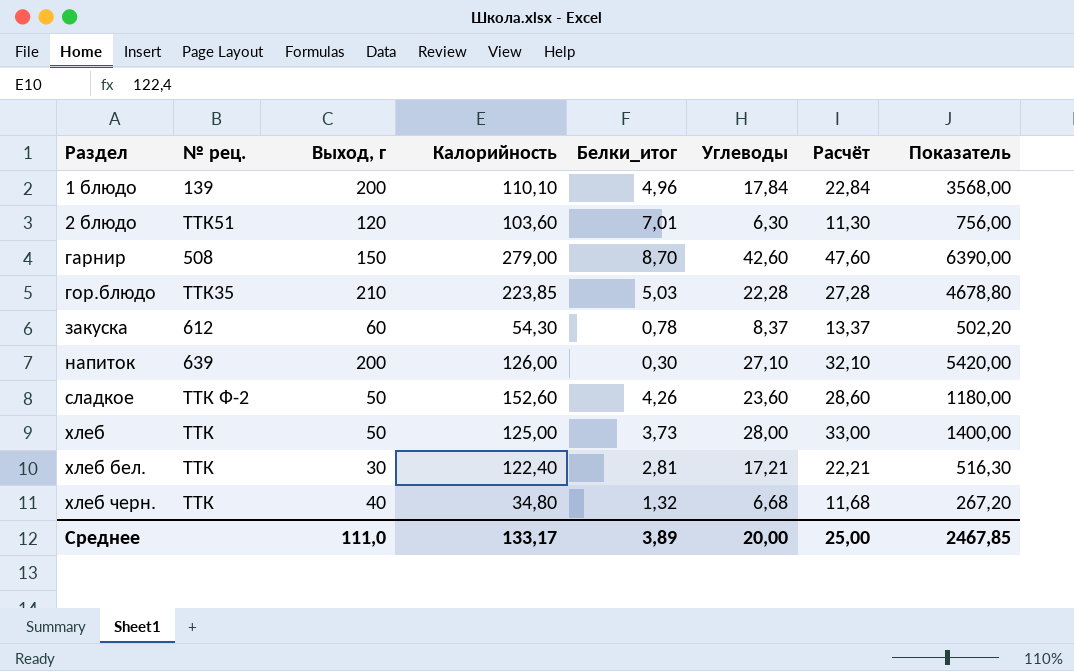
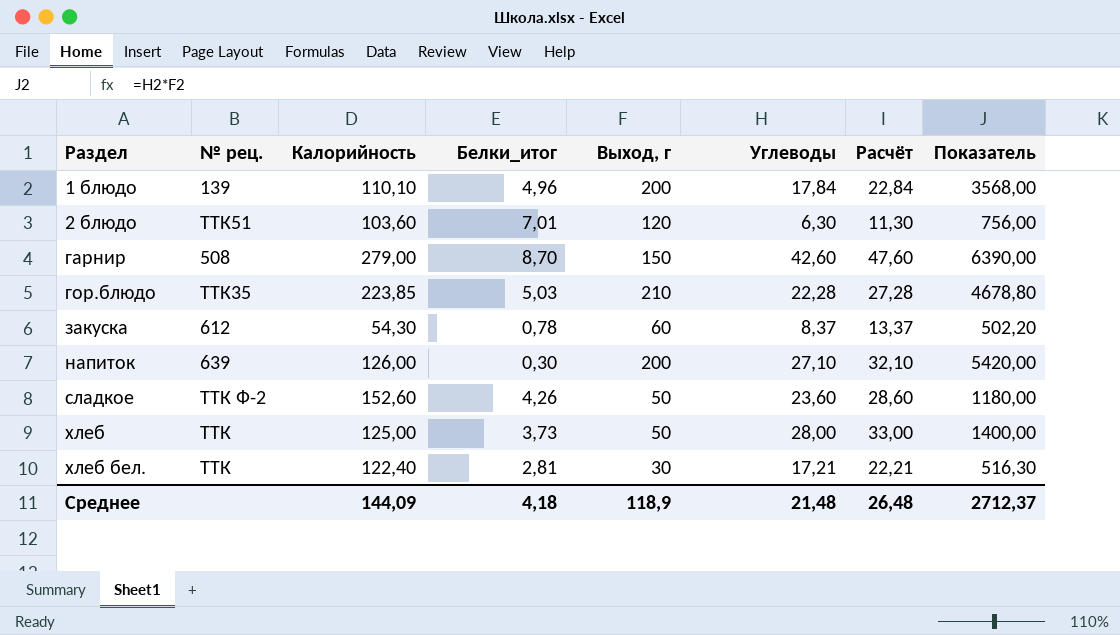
column Выход, г | position: 3 -> 5
row хлеб черн.: ТТК | 40 | 34,80 | 1,32 | 6,68 | 11,68 | 267,20 -> none
Среднее | Калорийность: 133,17 -> 144,09
Среднее | Белки_итог: 3,89 -> 4,18
Среднее | Выход, г: 111,0 -> 118,9
Среднее | Углеводы: 20,00 -> 21,48
Среднее | Расчёт: 25,00 -> 26,48
Среднее | Показатель: 2467,85 -> 2712,37

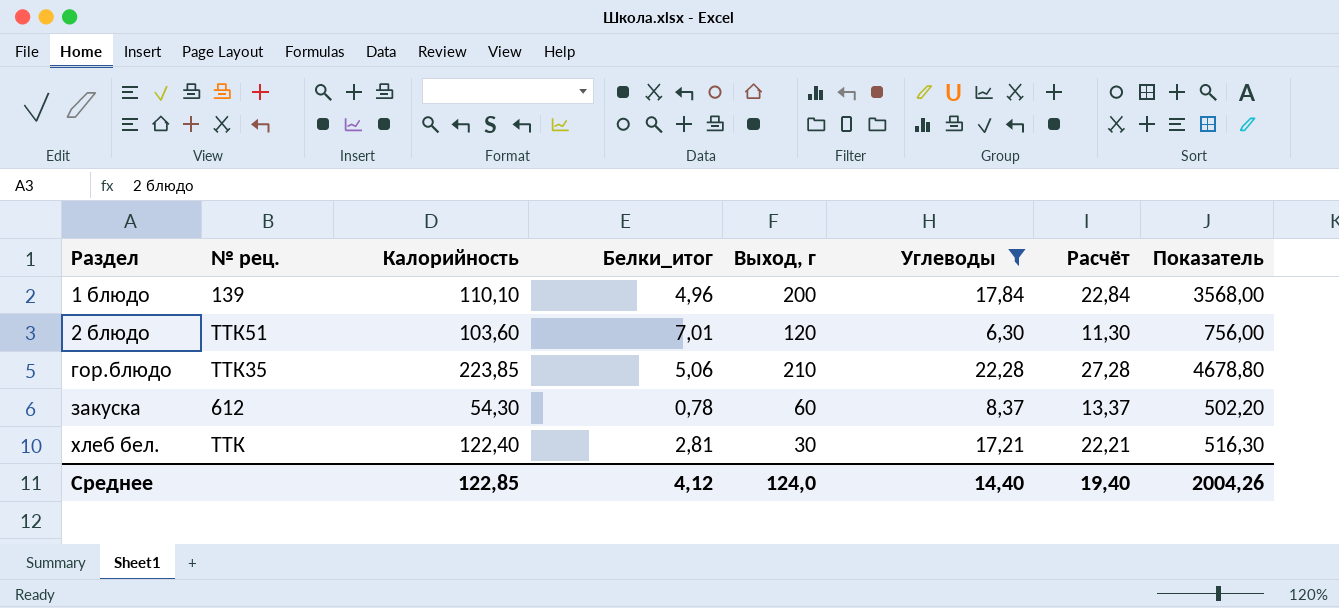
filter: none -> Углеводы <= 22,28
гор.блюдо | Белки_итог: 5,03 -> 5,06
Среднее | Калорийность: 144,09 -> 122,85
Среднее | Белки_итог: 4,18 -> 4,12
Среднее | Выход, г: 118,9 -> 124,0
Среднее | Углеводы: 21,48 -> 14,40
Среднее | Расчёт: 26,48 -> 19,40
Среднее | Показатель: 2712,37 -> 2004,26

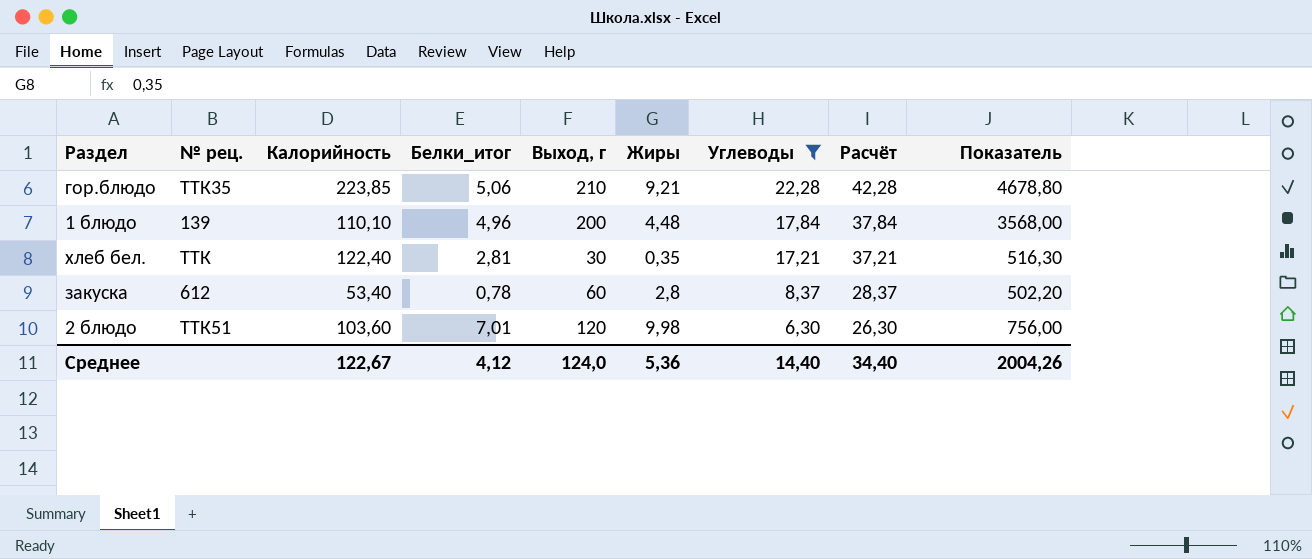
row order: Раздел ascending -> Углеводы descending
column Жиры | position: none -> 6
column Расчёт | formula: [Углеводы] + 5 -> [Углеводы] + 20
закуска | Калорийность: 54,30 -> 53,40
Среднее | Калорийность: 122,85 -> 122,67
Среднее | Расчёт: 19,40 -> 34,40

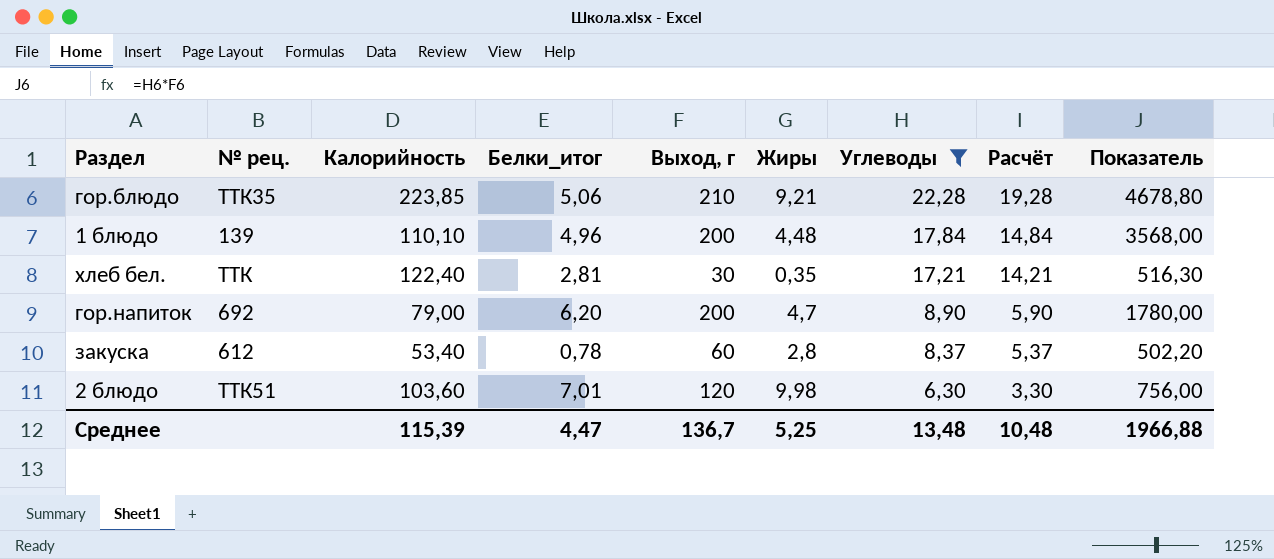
column Расчёт | formula: [Углеводы] + 20 -> [Углеводы] - 3
row гор.напиток: none -> 692 | 79,00 | 6,20 | 200 | 4,7 | 8,90 | 5,90 | 1780,00
Среднее | Калорийность: 122,67 -> 115,39
Среднее | Белки_итог: 4,12 -> 4,47
Среднее | Выход, г: 124,0 -> 136,7
Среднее | Жиры: 5,36 -> 5,25
Среднее | Углеводы: 14,40 -> 13,48
Среднее | Расчёт: 34,40 -> 10,48
Среднее | Показатель: 2004,26 -> 1966,88

